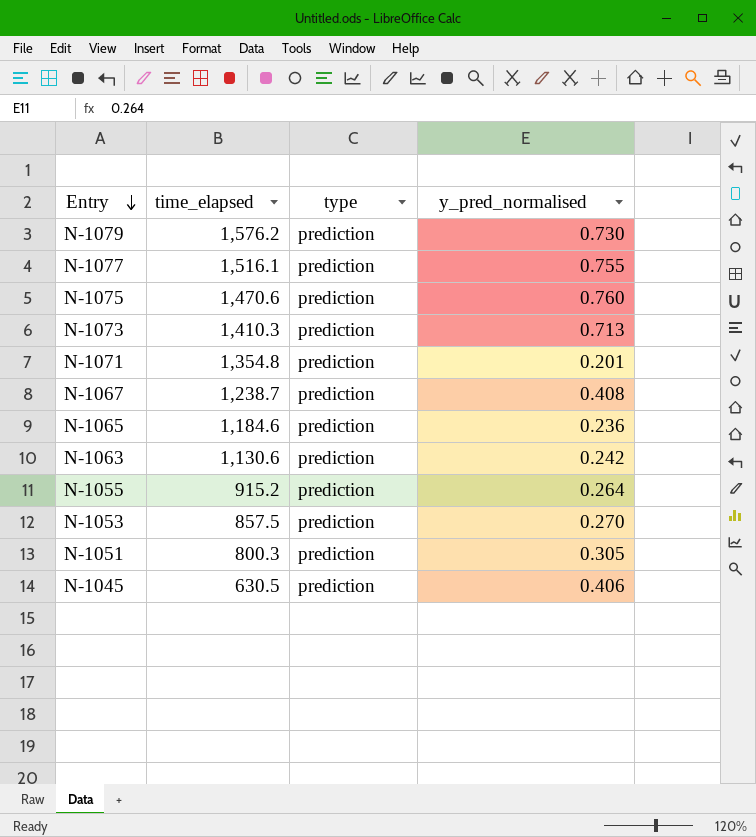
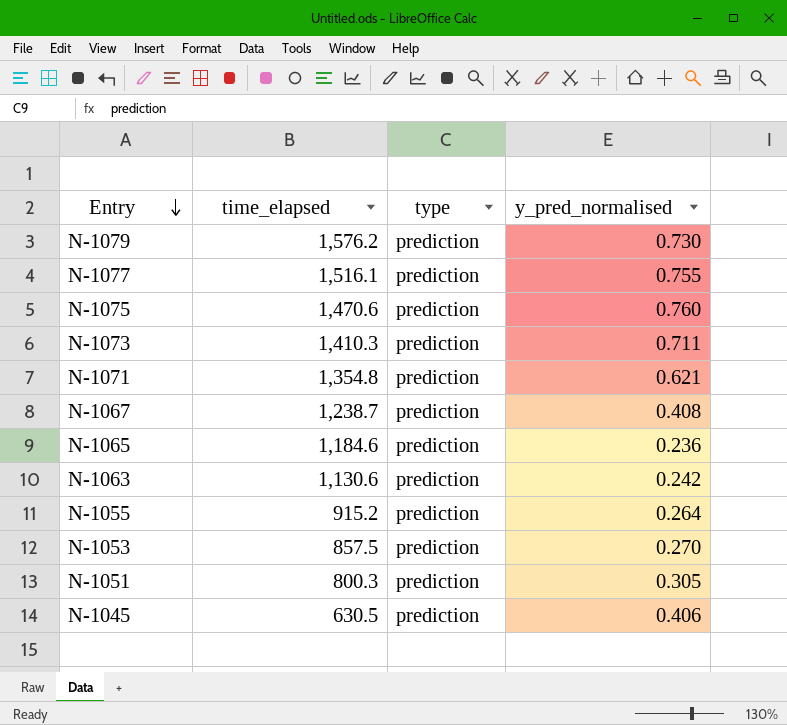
N-1073 | y_pred_normalised: 0.713 -> 0.711
N-1071 | y_pred_normalised: 0.201 -> 0.621

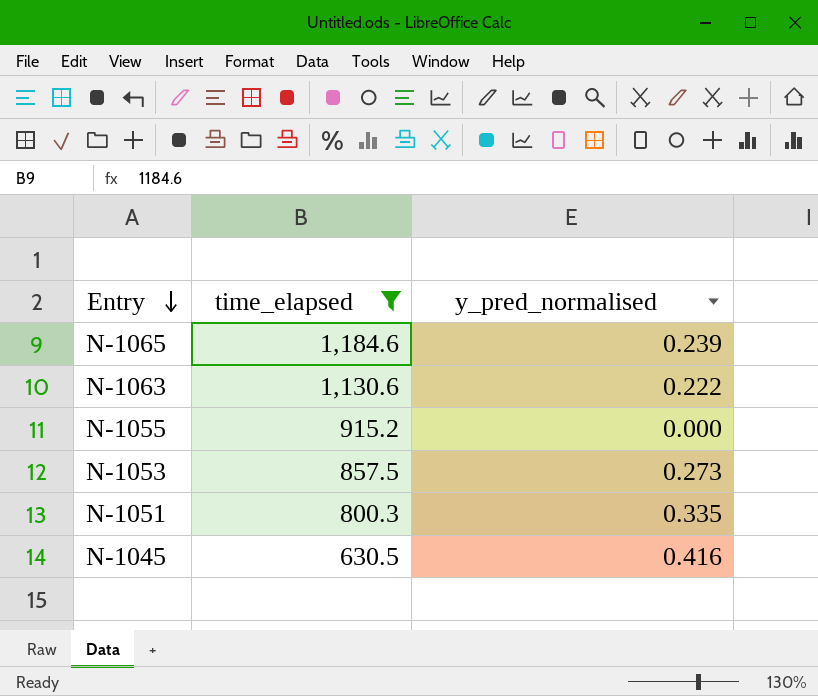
filter: none -> time_elapsed <= 1,184.6
column type | position: 3 -> none
N-1065 | y_pred_normalised: 0.236 -> 0.239
N-1063 | y_pred_normalised: 0.242 -> 0.222
N-1055 | y_pred_normalised: 0.264 -> 0.000
N-1053 | y_pred_normalised: 0.270 -> 0.273
N-1051 | y_pred_normalised: 0.305 -> 0.335
N-1045 | y_pred_normalised: 0.406 -> 0.416

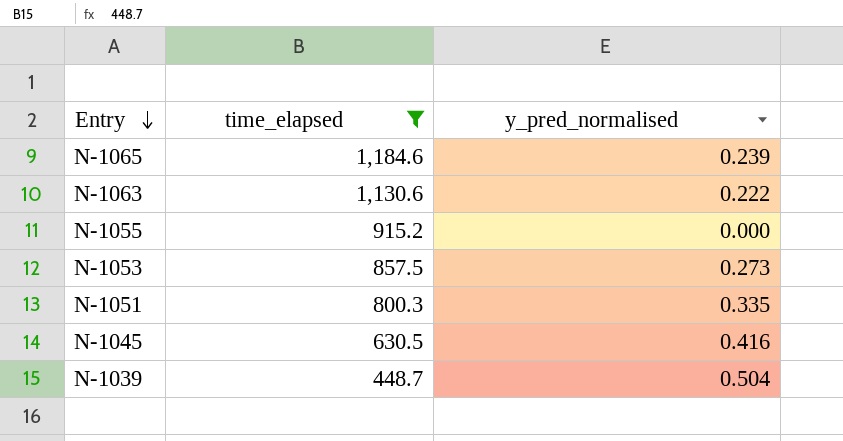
row N-1039: none -> 448.7 | 0.504

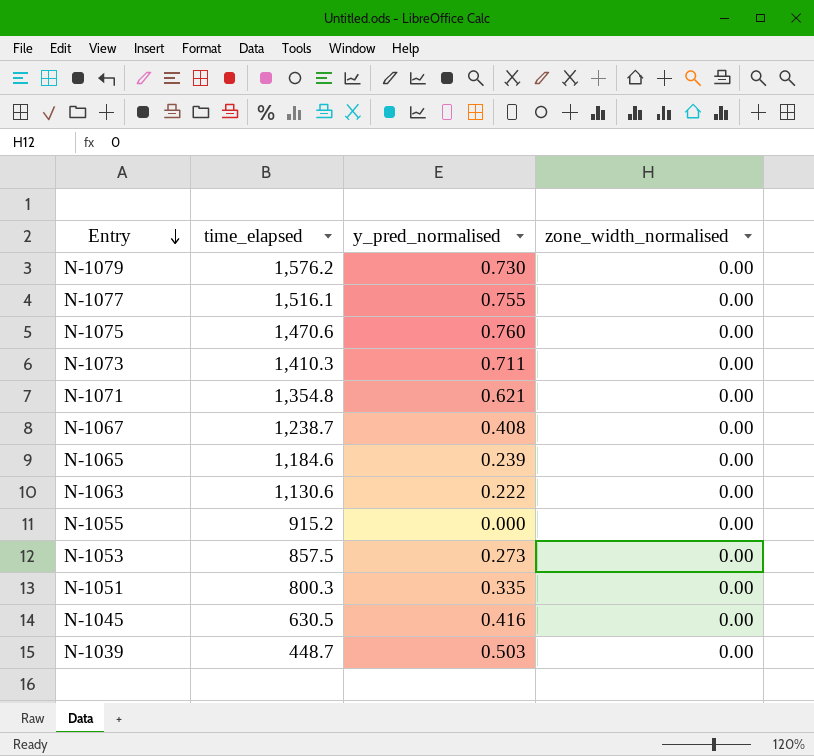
filter: time_elapsed <= 1,184.6 -> none
column zone_width_normalised | position: none -> 4
N-1039 | y_pred_normalised: 0.504 -> 0.503

